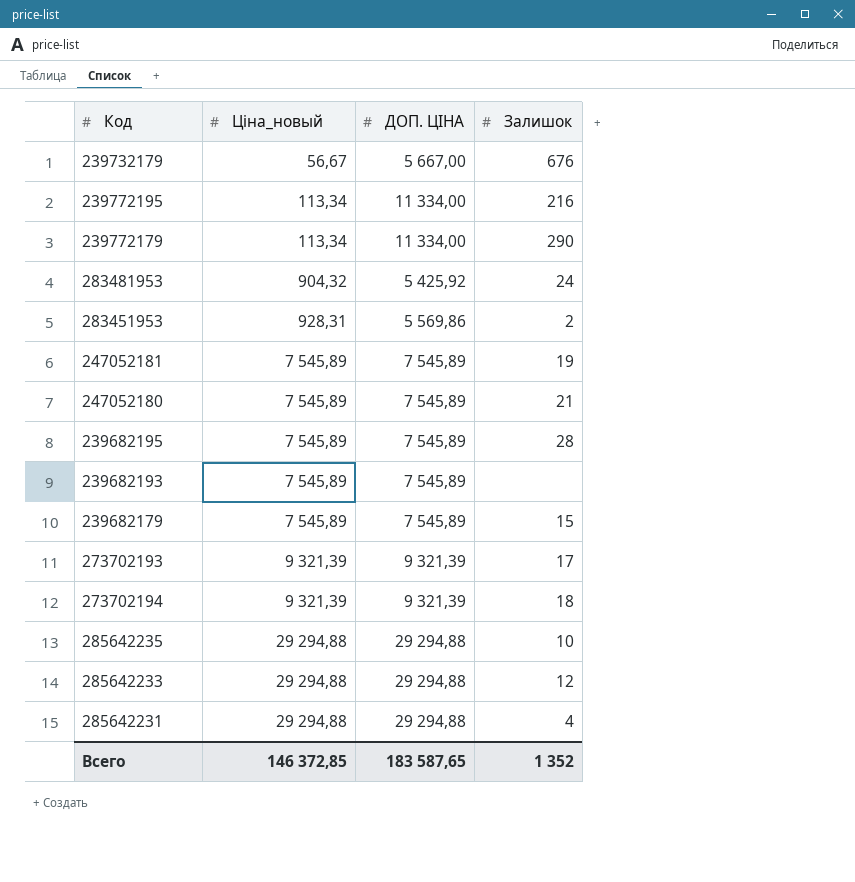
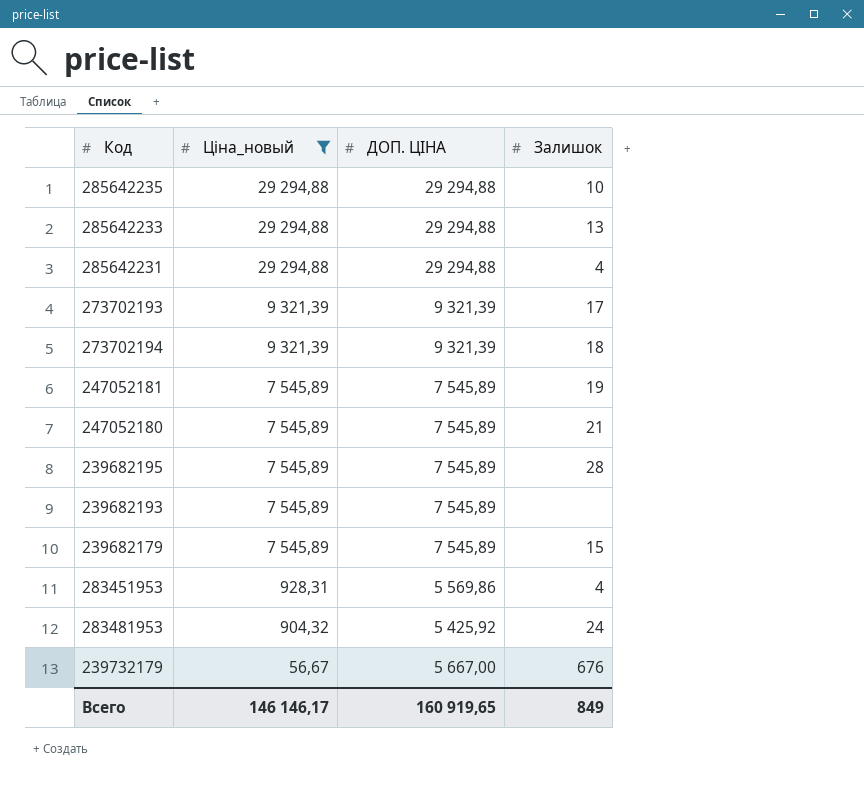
filter: none -> Ціна_новый != 113,34
row order: Ціна_новый ascending -> Ціна_новый descending
285642233 | Залишок: 12 -> 13
283451953 | Залишок: 2 -> 4
Всего | Ціна_новый: 146 372,85 -> 146 146,17
Всего | ДОП. ЦІНА: 183 587,65 -> 160 919,65
Всего | Залишок: 1 352 -> 849

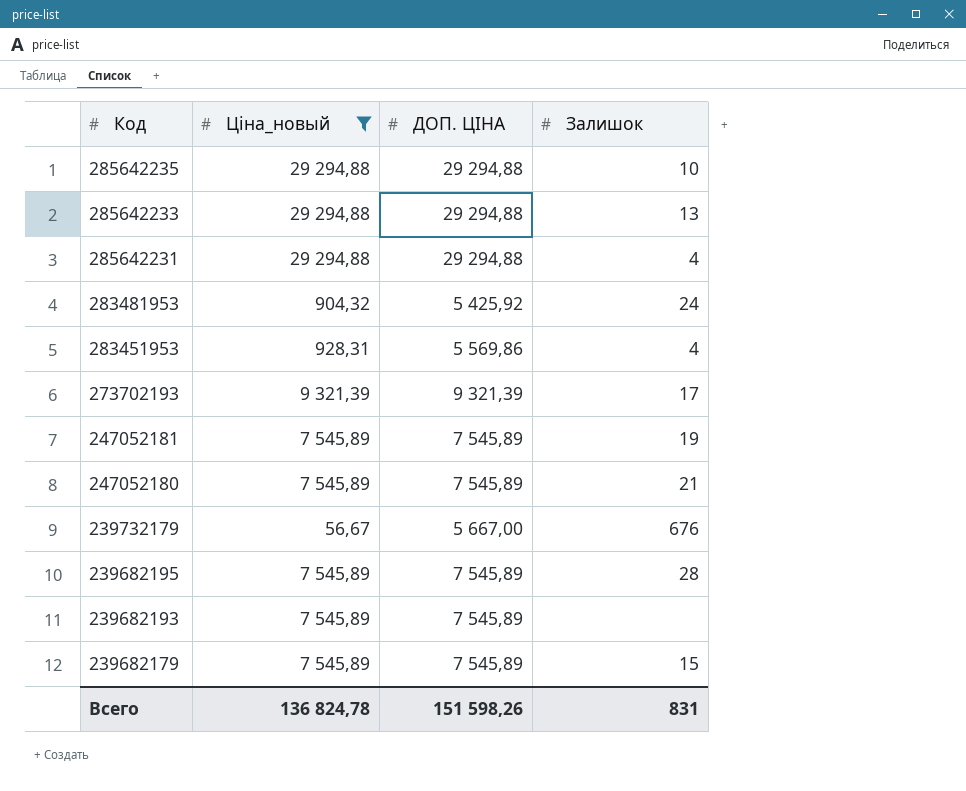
row order: Ціна_новый descending -> Код descending
row 273702194: 9 321,39 | 9 321,39 | 18 -> none
Всего | Ціна_новый: 146 146,17 -> 136 824,78
Всего | ДОП. ЦІНА: 160 919,65 -> 151 598,26
Всего | Залишок: 849 -> 831

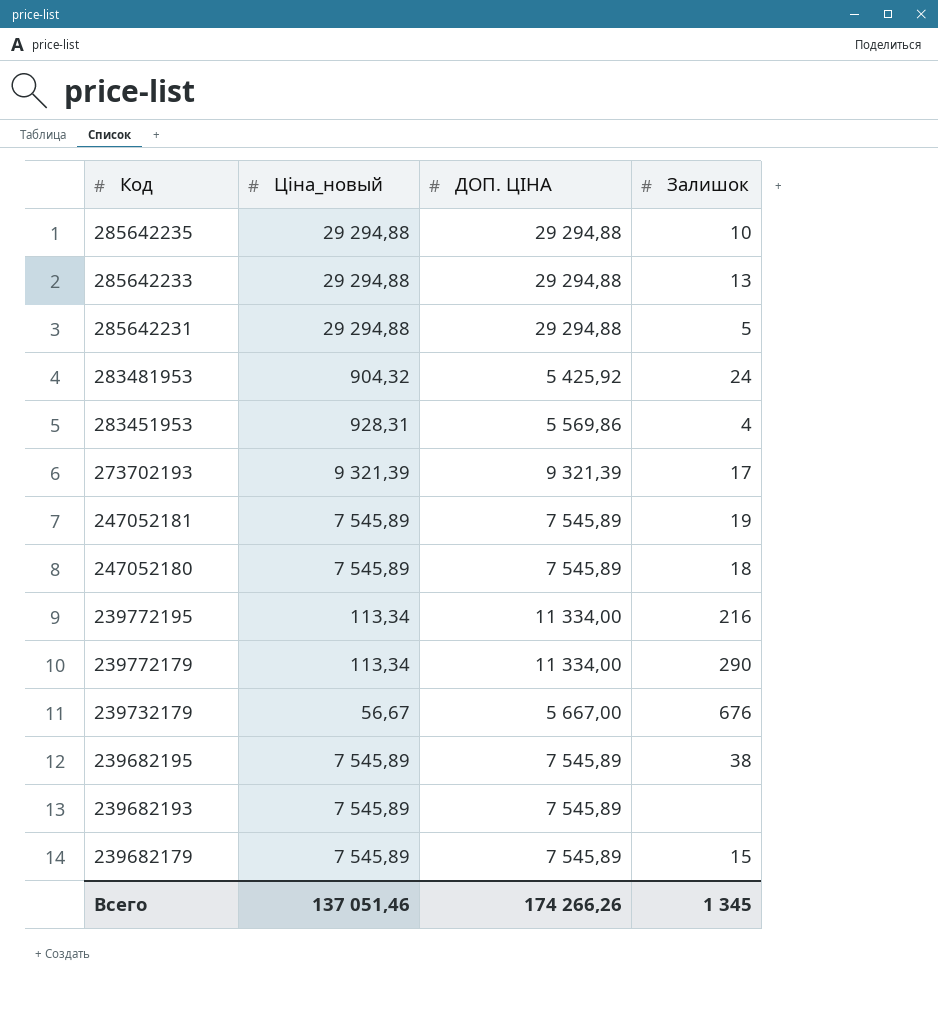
filter: Ціна_новый != 113,34 -> none
285642231 | Залишок: 4 -> 5
247052180 | Залишок: 21 -> 18
239682195 | Залишок: 28 -> 38
Всего | Ціна_новый: 136 824,78 -> 137 051,46
Всего | ДОП. ЦІНА: 151 598,26 -> 174 266,26
Всего | Залишок: 831 -> 1 345

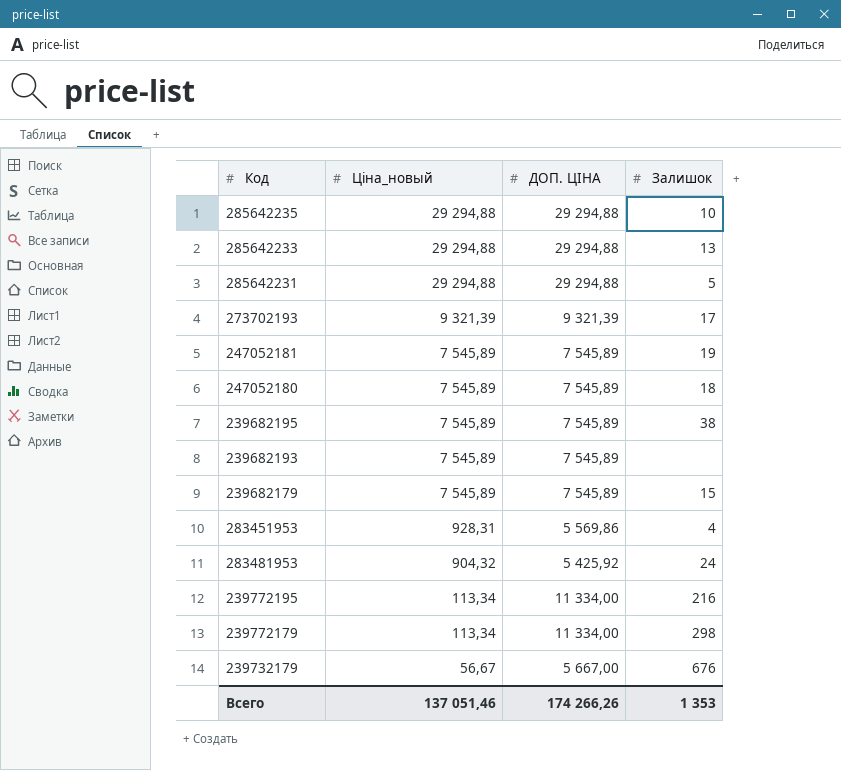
row order: Код descending -> Ціна_новый descending
239772179 | Залишок: 290 -> 298
Всего | Залишок: 1 345 -> 1 353

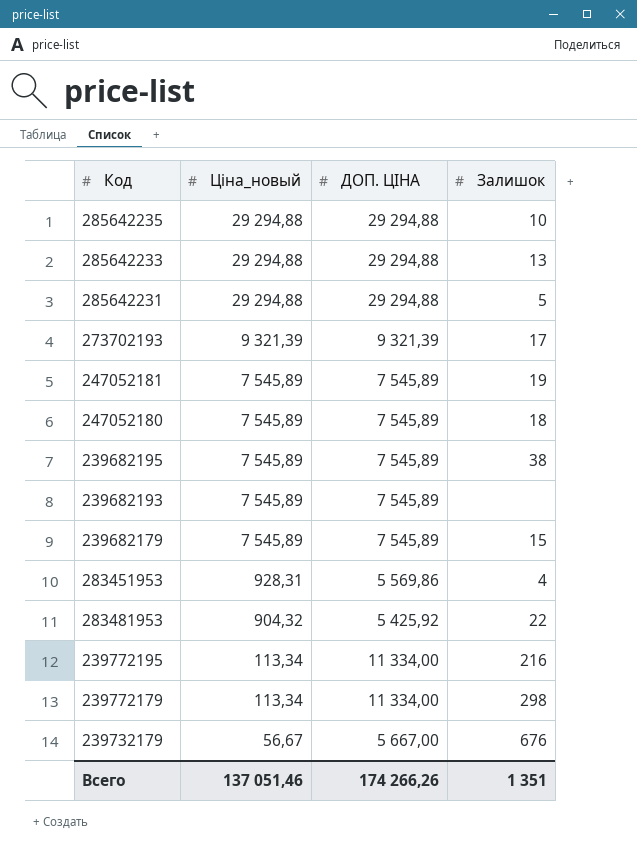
283481953 | Залишок: 24 -> 22
Всего | Залишок: 1 353 -> 1 351

